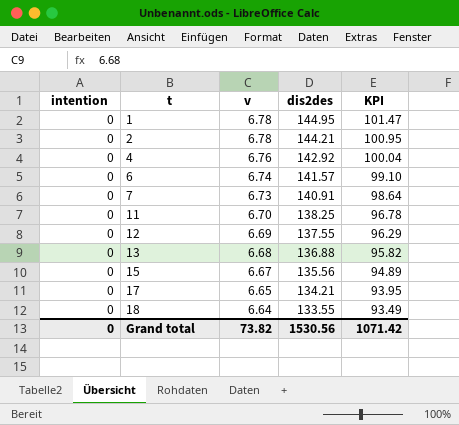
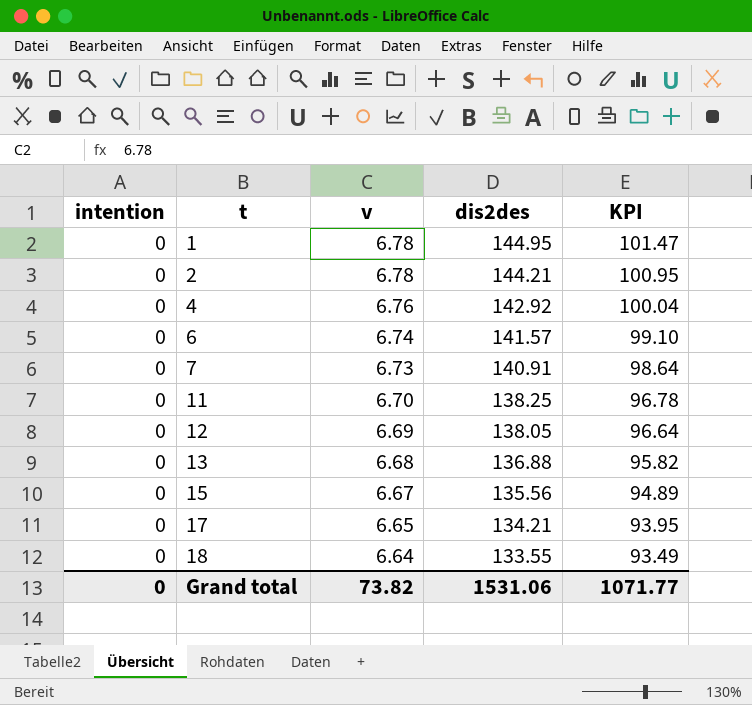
12 | dis2des: 137.55 -> 138.05
12 | KPI: 96.29 -> 96.64
Grand total | dis2des: 1530.56 -> 1531.06
Grand total | KPI: 1071.42 -> 1071.77

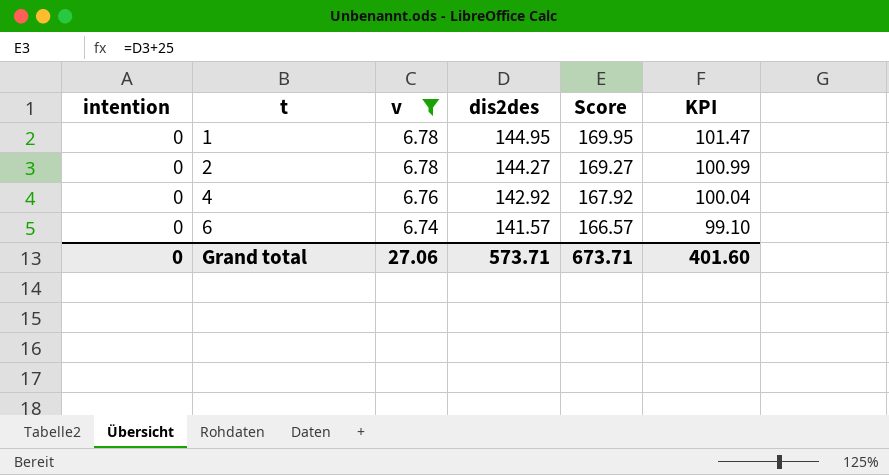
filter: none -> v >= 6.74
column Score | formula: none -> [dis2des] + 25
2 | dis2des: 144.21 -> 144.27
2 | KPI: 100.95 -> 100.99
Grand total | v: 73.82 -> 27.06
Grand total | dis2des: 1531.06 -> 573.71
Grand total | KPI: 1071.77 -> 401.60

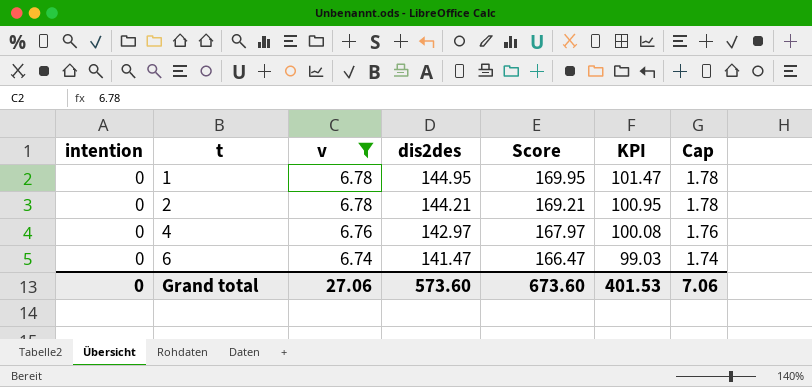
column Cap | formula: none -> [v] - 5
2 | dis2des: 144.27 -> 144.21
2 | Score: 169.27 -> 169.21
2 | KPI: 100.99 -> 100.95
4 | dis2des: 142.92 -> 142.97
4 | Score: 167.92 -> 167.97
4 | KPI: 100.04 -> 100.08
6 | dis2des: 141.57 -> 141.47
6 | Score: 166.57 -> 166.47
6 | KPI: 99.10 -> 99.03
Grand total | dis2des: 573.71 -> 573.60
Grand total | Score: 673.71 -> 673.60
Grand total | KPI: 401.60 -> 401.53

